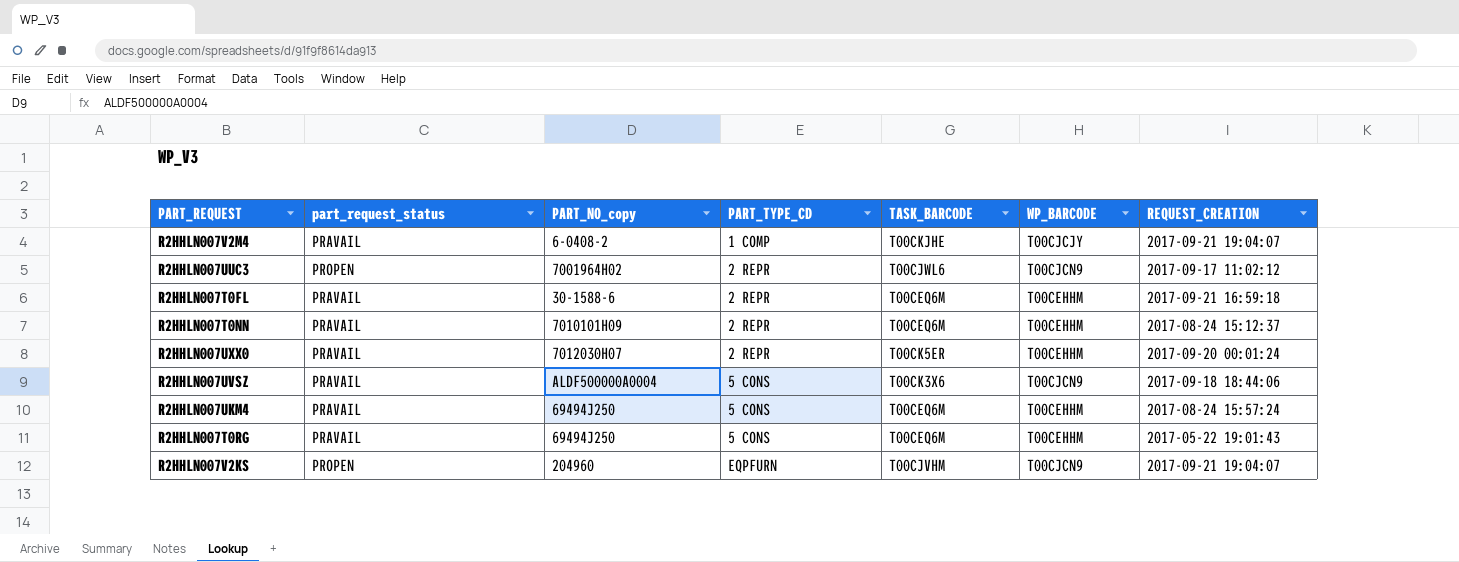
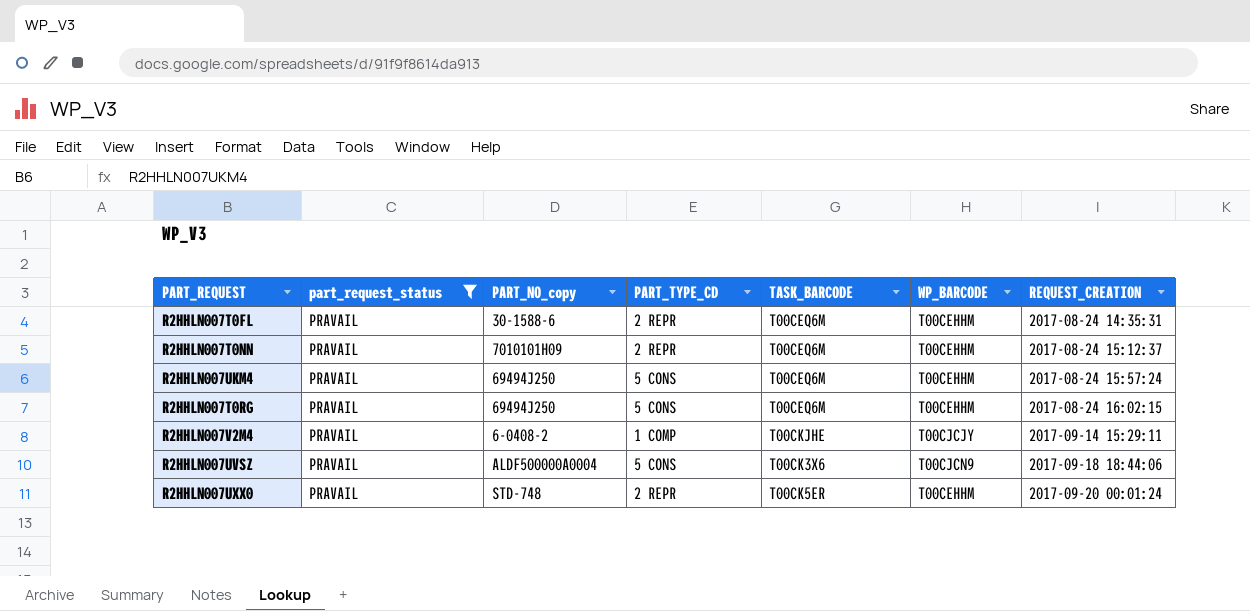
filter: none -> part_request_status = PRAVAIL
row order: PART_TYPE_CD ascending -> REQUEST_CREATION ascending
R2HHLN007T0FL | REQUEST_CREATION: 2017-09-21 16:59:18 -> 2017-08-24 14:35:31
R2HHLN007T0RG | REQUEST_CREATION: 2017-05-22 19:01:43 -> 2017-08-24 16:02:15
R2HHLN007V2M4 | REQUEST_CREATION: 2017-09-21 19:04:07 -> 2017-09-14 15:29:11
R2HHLN007UXX0 | PART_NO_copy: 7012030H07 -> STD-748

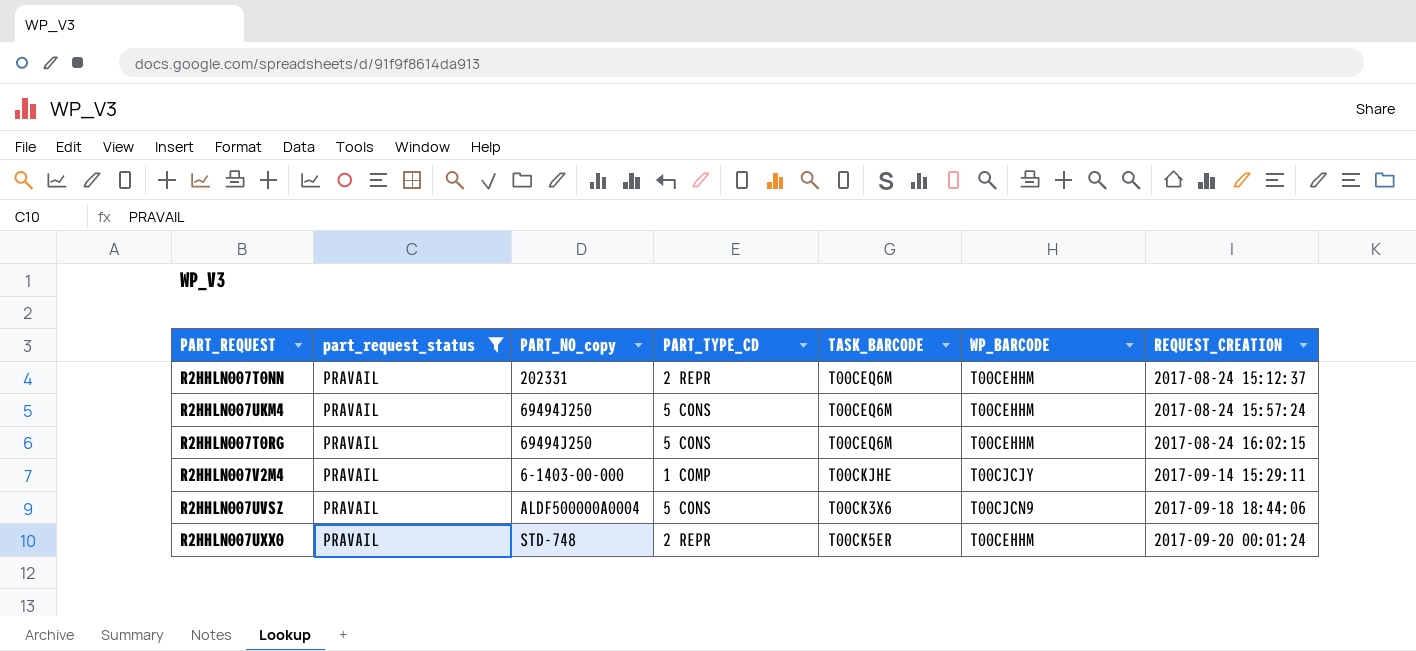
row R2HHLN007T0FL: PRAVAIL | 30-1588-6 | 2 REPR | T00CEQ6M | T00CEHHM | 2017-08-24 14:35:31 -> none
R2HHLN007T0NN | PART_NO_copy: 7010101H09 -> 202331
R2HHLN007V2M4 | PART_NO_copy: 6-0408-2 -> 6-1403-00-000

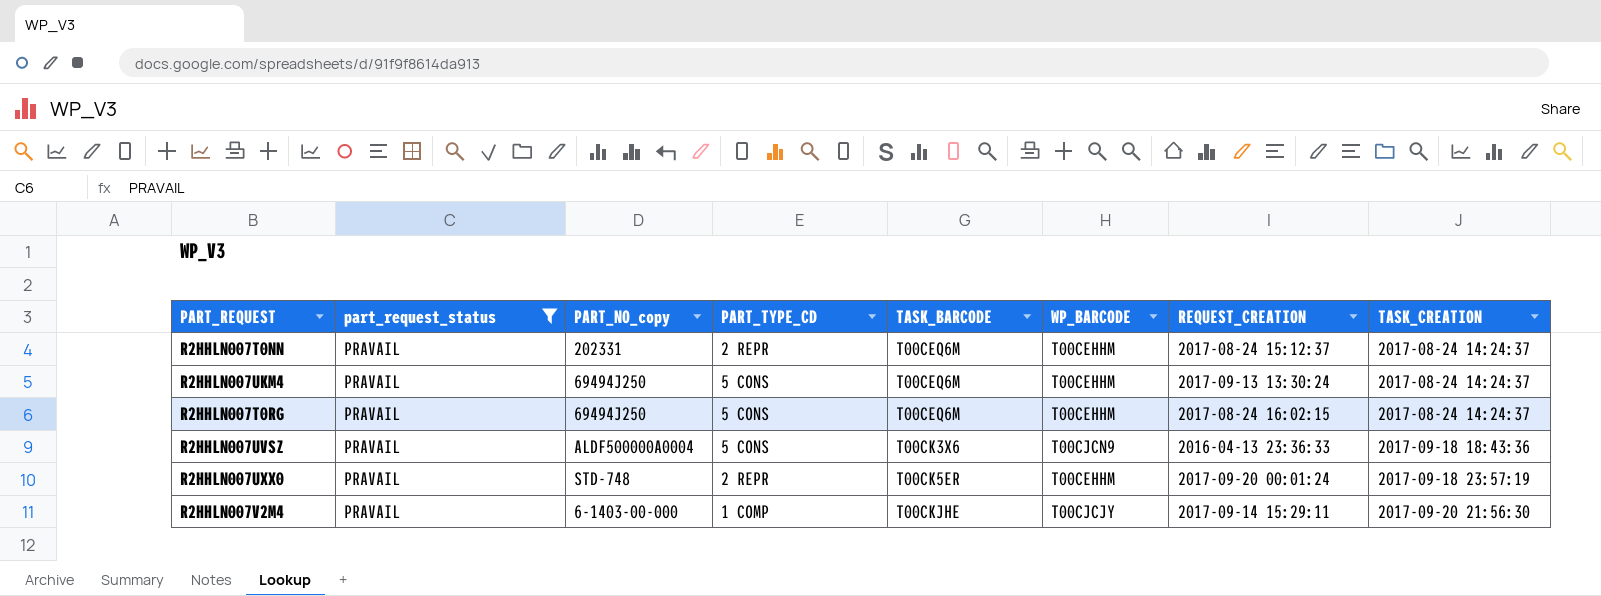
row order: REQUEST_CREATION ascending -> TASK_BARCODE ascending
column TASK_CREATION | position: none -> 8
R2HHLN007UKM4 | REQUEST_CREATION: 2017-08-24 15:57:24 -> 2017-09-13 13:30:24
R2HHLN007UVSZ | REQUEST_CREATION: 2017-09-18 18:44:06 -> 2016-04-13 23:36:33

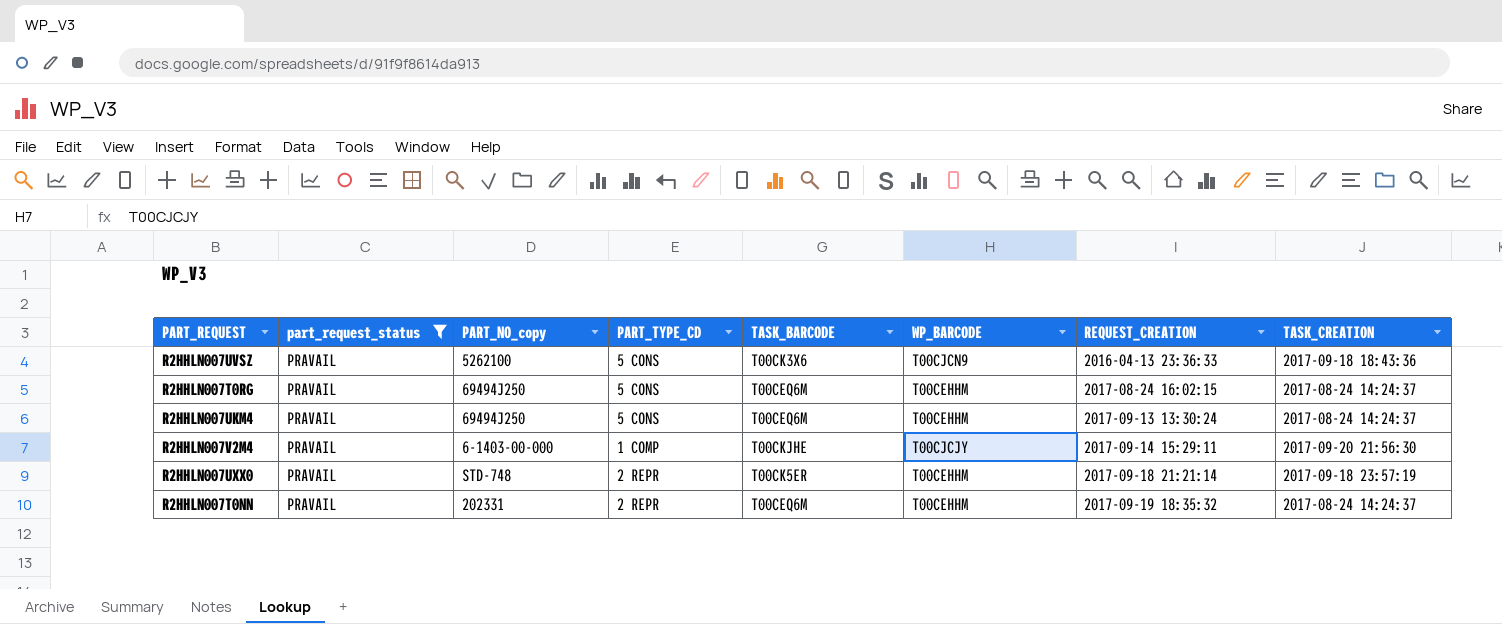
row order: TASK_BARCODE ascending -> REQUEST_CREATION ascending
R2HHLN007UVSZ | PART_NO_copy: ALDF500000A0004 -> 5262100
R2HHLN007UXX0 | REQUEST_CREATION: 2017-09-20 00:01:24 -> 2017-09-18 21:21:14
R2HHLN007T0NN | REQUEST_CREATION: 2017-08-24 15:12:37 -> 2017-09-19 18:35:32

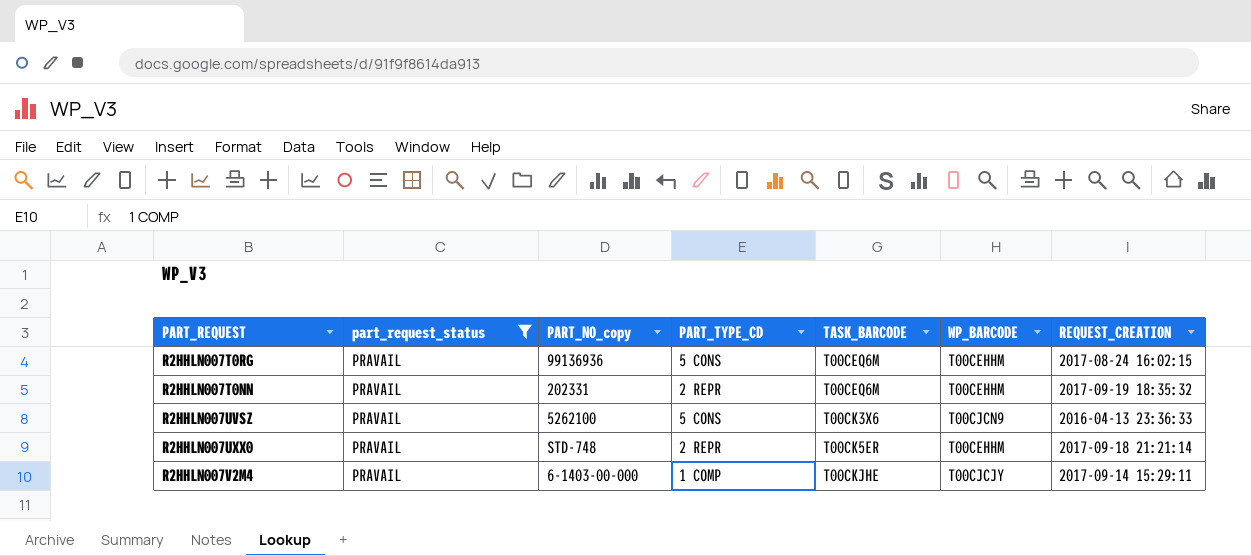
row order: REQUEST_CREATION ascending -> TASK_BARCODE ascending
column TASK_CREATION | position: 8 -> none
row R2HHLN007UKM4: PRAVAIL | 69494J250 | 5 CONS | T00CEQ6M | T00CEHHM | 2017-09-13 13:30:24 | 2017-08-24 14:24:37 -> none
R2HHLN007T0RG | PART_NO_copy: 69494J250 -> 99136936

